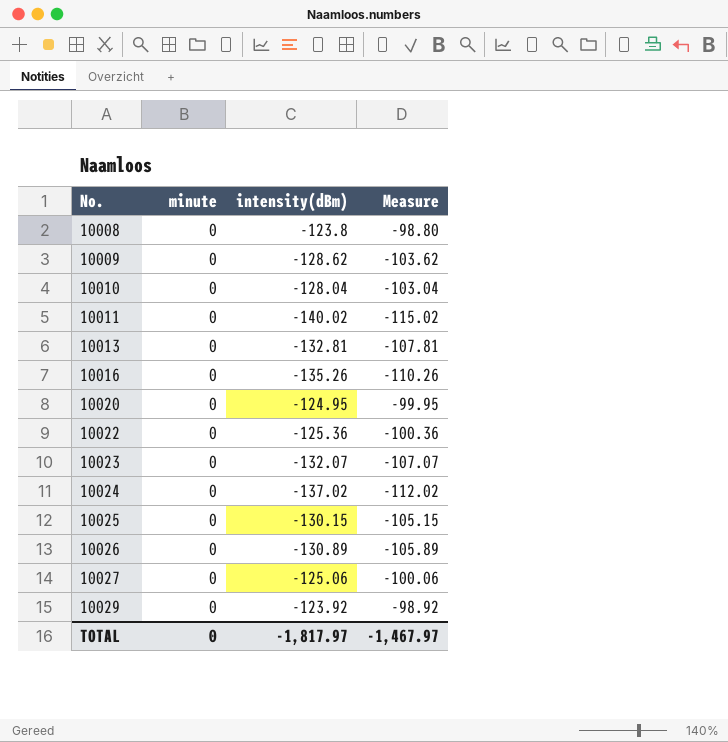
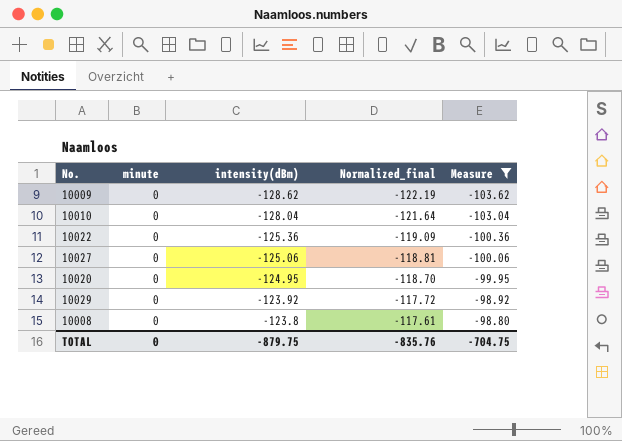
filter: none -> Measure >= -103.62
row order: No. ascending -> intensity(dBm) ascending
column Normalized_final | formula: none -> [intensity(dBm)] * 0.95
TOTAL | intensity(dBm): -1,817.97 -> -879.75
TOTAL | Measure: -1,467.97 -> -704.75

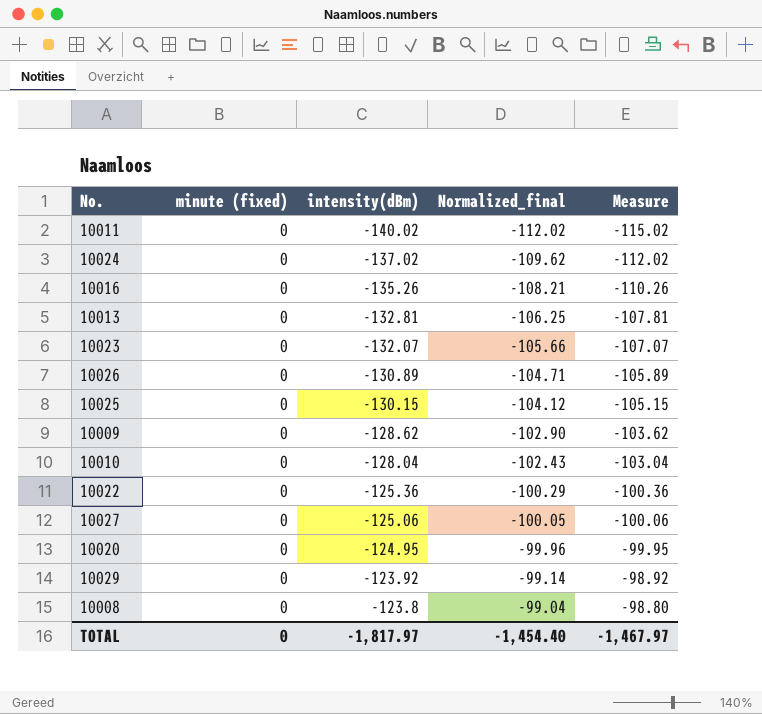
filter: Measure >= -103.62 -> none
column name: minute -> minute (fixed)
column Normalized_final | formula: [intensity(dBm)] * 0.95 -> [intensity(dBm)] * 0.8
TOTAL | intensity(dBm): -879.75 -> -1,817.97
TOTAL | Normalized_final: -835.76 -> -1,454.40
TOTAL | Measure: -704.75 -> -1,467.97

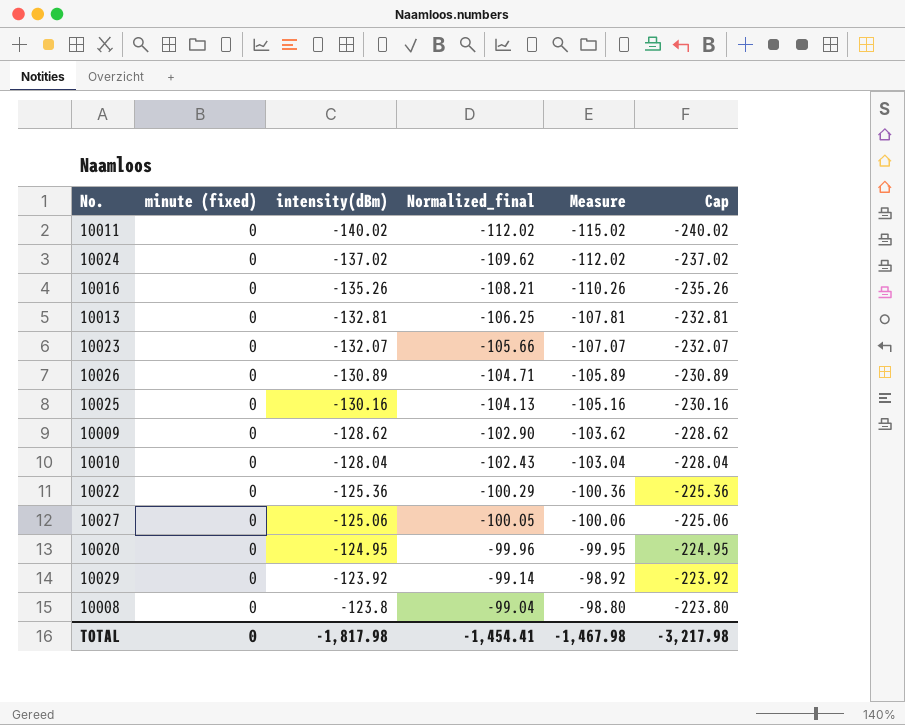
column Cap | formula: none -> [intensity(dBm)] - 100
10025 | intensity(dBm): -130.15 -> -130.16
10025 | Normalized_final: -104.12 -> -104.13
10025 | Measure: -105.15 -> -105.16
TOTAL | intensity(dBm): -1,817.97 -> -1,817.98
TOTAL | Normalized_final: -1,454.40 -> -1,454.41
TOTAL | Measure: -1,467.97 -> -1,467.98

